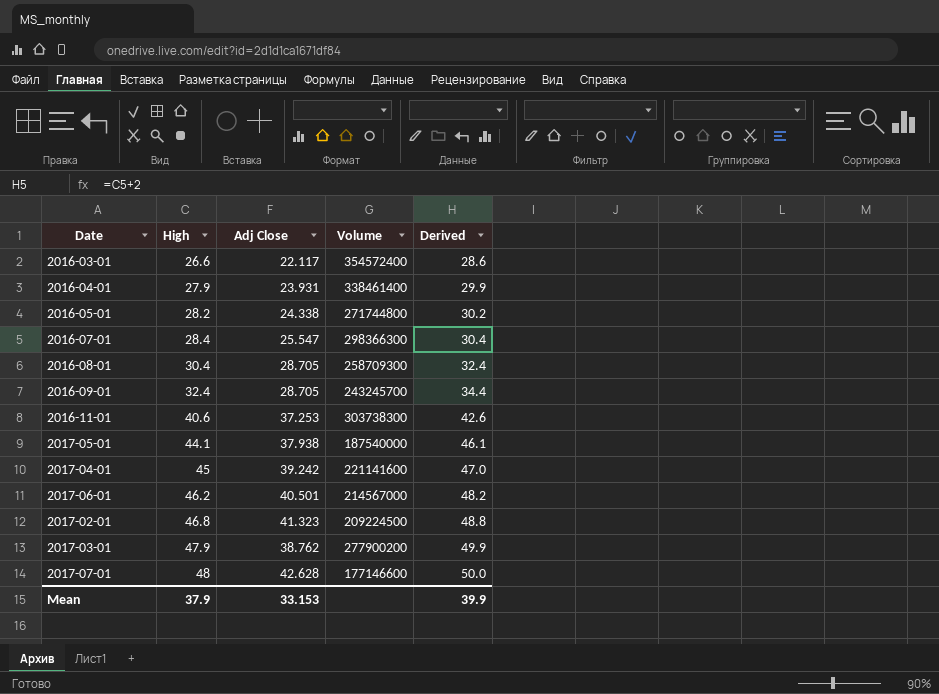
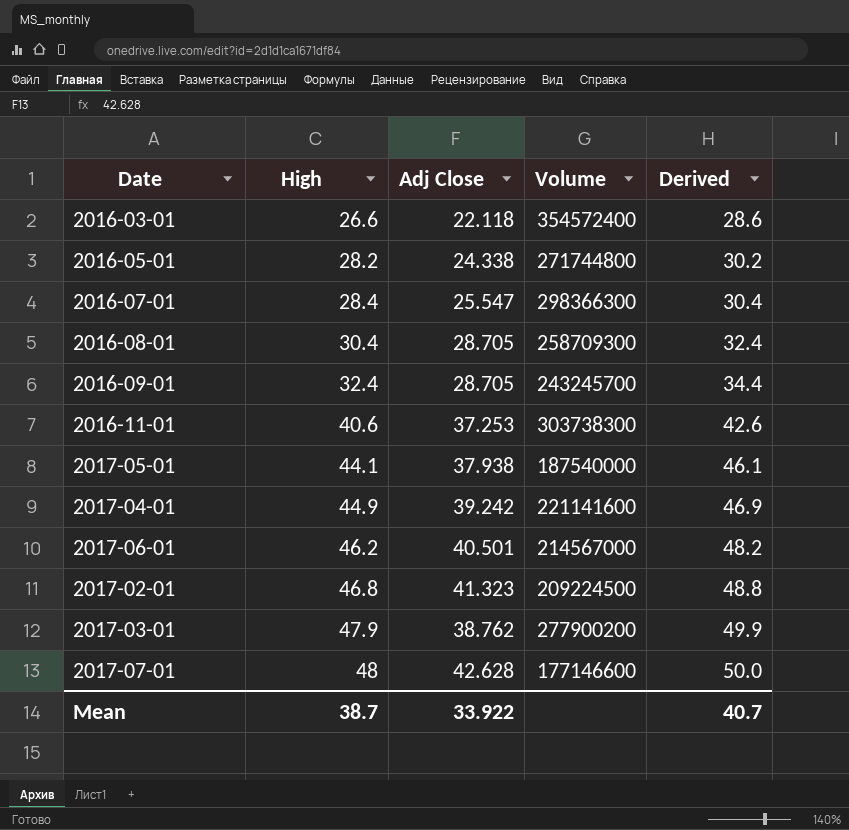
row 2016-04-01: 27.9 | 23.931 | 338461400 | 29.9 -> none
2016-03-01 | Adj Close: 22.117 -> 22.118
2017-04-01 | High: 45 -> 44.9
2017-04-01 | Derived: 47.0 -> 46.9
Mean | High: 37.9 -> 38.7
Mean | Adj Close: 33.153 -> 33.922
Mean | Derived: 39.9 -> 40.7

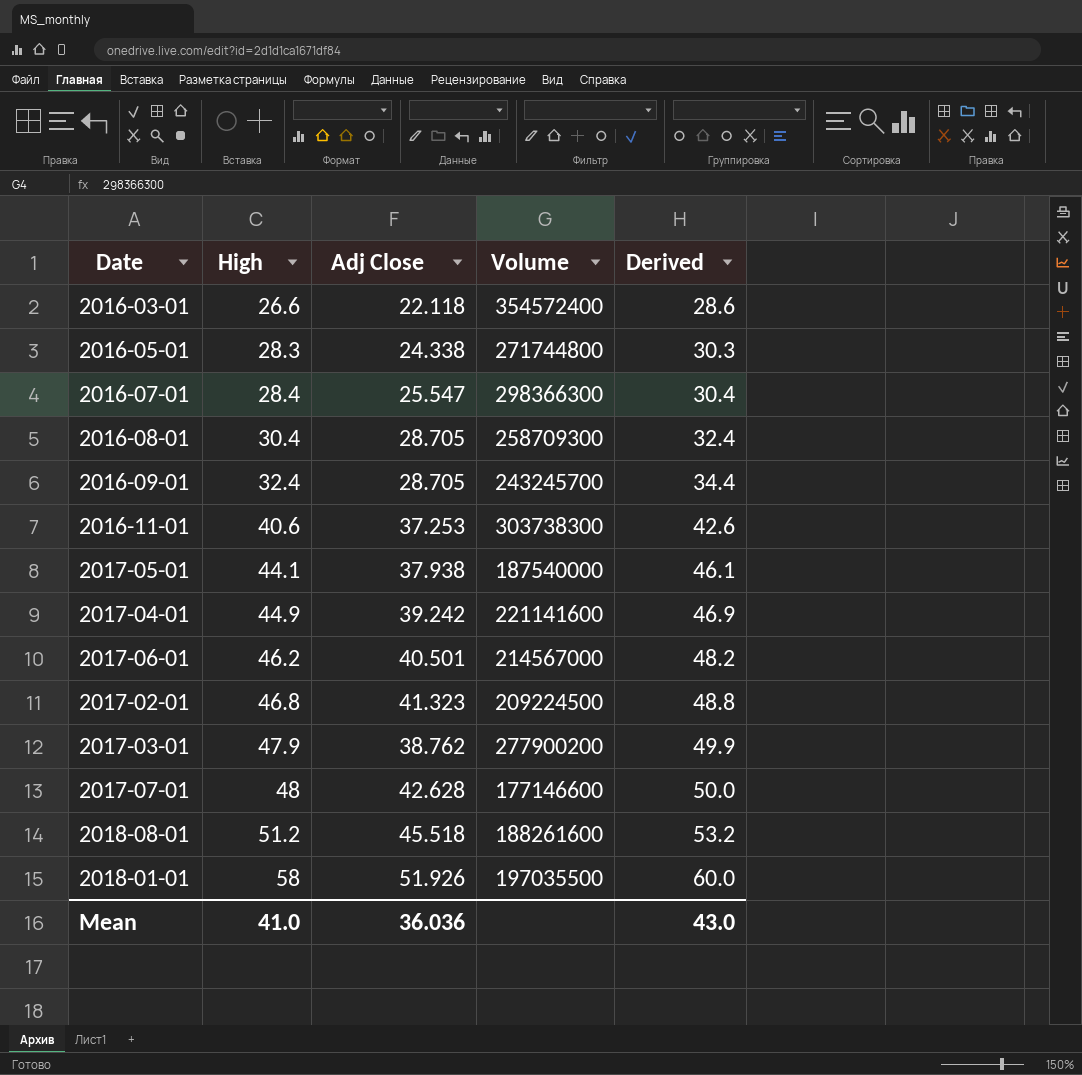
2016-05-01 | High: 28.2 -> 28.3
2016-05-01 | Derived: 30.2 -> 30.3
row 2018-08-01: none -> 51.2 | 45.518 | 188261600 | 53.2
row 2018-01-01: none -> 58 | 51.926 | 197035500 | 60.0
Mean | High: 38.7 -> 41.0
Mean | Adj Close: 33.922 -> 36.036
Mean | Derived: 40.7 -> 43.0

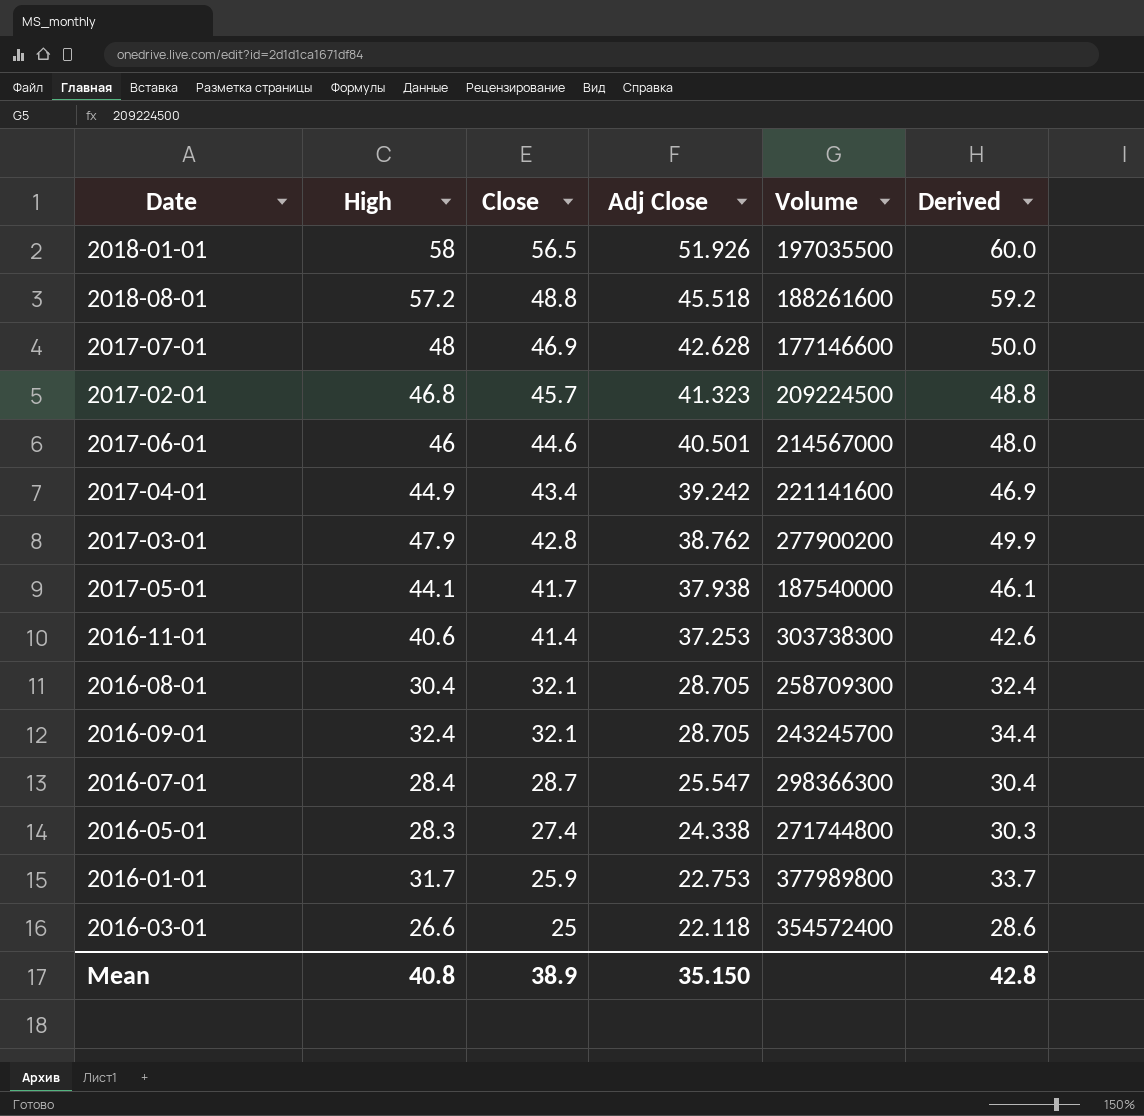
row order: High ascending -> Close descending
column Close | position: none -> 3
2018-08-01 | High: 51.2 -> 57.2
2018-08-01 | Derived: 53.2 -> 59.2
2017-06-01 | High: 46.2 -> 46
2017-06-01 | Derived: 48.2 -> 48.0
row 2016-01-01: none -> 31.7 | 25.9 | 22.753 | 377989800 | 33.7
Mean | High: 41.0 -> 40.8
Mean | Adj Close: 36.036 -> 35.150
Mean | Derived: 43.0 -> 42.8

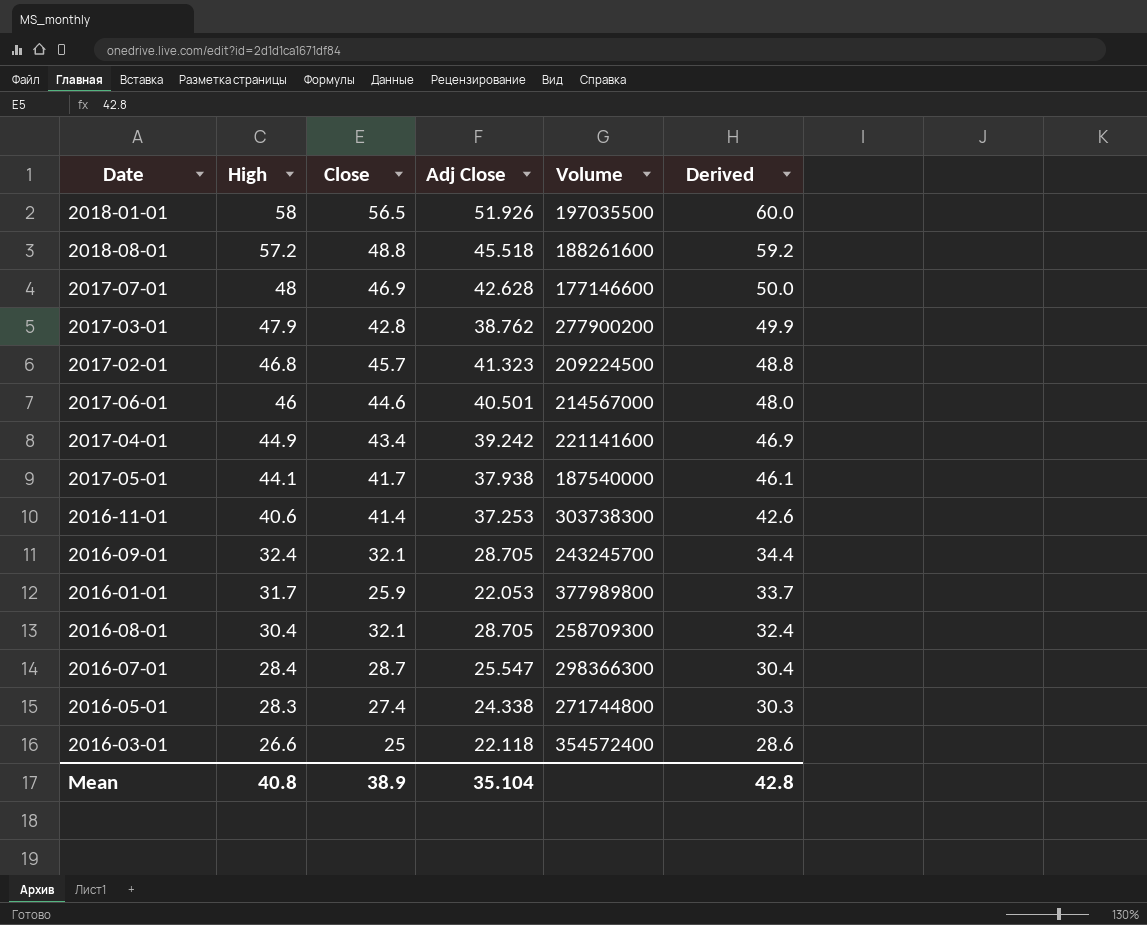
row order: Close descending -> High descending
2016-01-01 | Adj Close: 22.753 -> 22.053
Mean | Adj Close: 35.150 -> 35.104

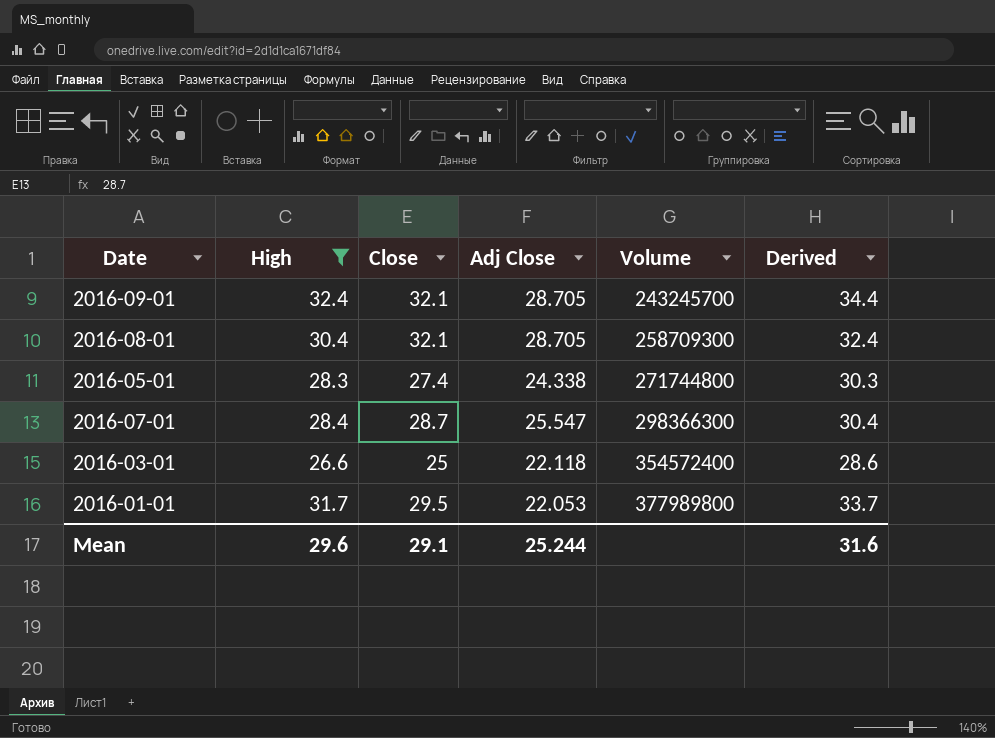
filter: none -> High <= 32.4
row order: High descending -> Volume ascending
2016-01-01 | Close: 25.9 -> 29.5
Mean | High: 40.8 -> 29.6
Mean | Close: 38.9 -> 29.1
Mean | Adj Close: 35.104 -> 25.244
Mean | Derived: 42.8 -> 31.6

